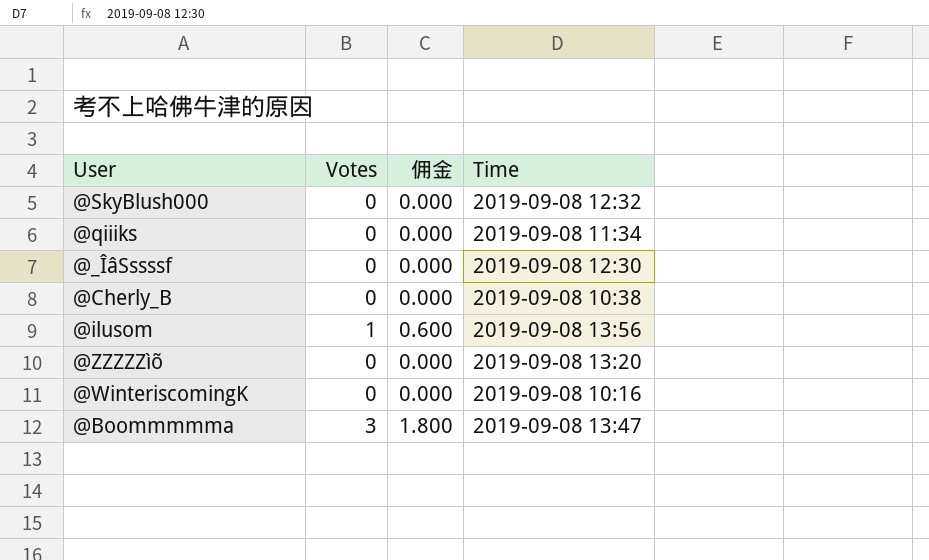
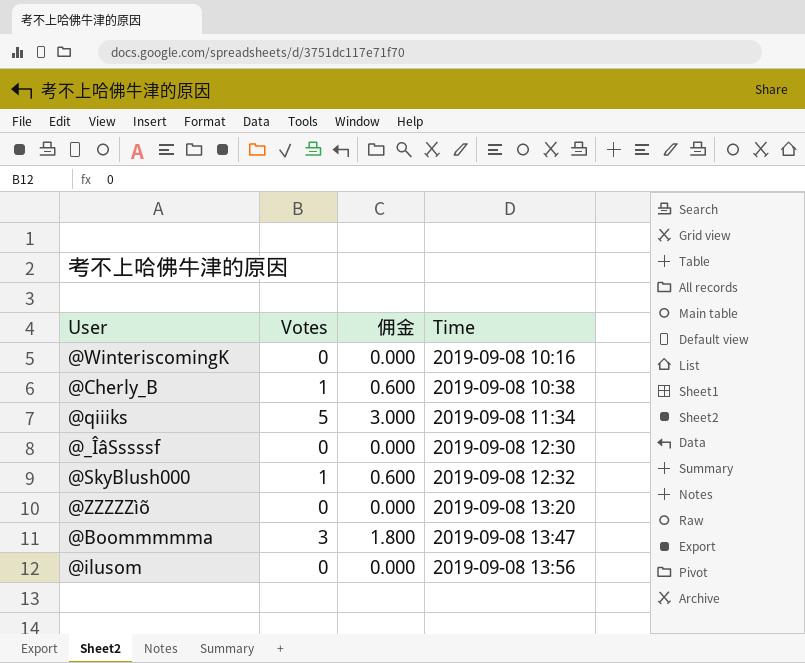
row order: none -> Time ascending
@Cherly_B | Votes: 0 -> 1
@Cherly_B | 佣金: 0.000 -> 0.600
@qiiiks | Votes: 0 -> 5
@qiiiks | 佣金: 0.000 -> 3.000
@SkyBlush000 | Votes: 0 -> 1
@SkyBlush000 | 佣金: 0.000 -> 0.600
@ilusom | Votes: 1 -> 0
@ilusom | 佣金: 0.600 -> 0.000

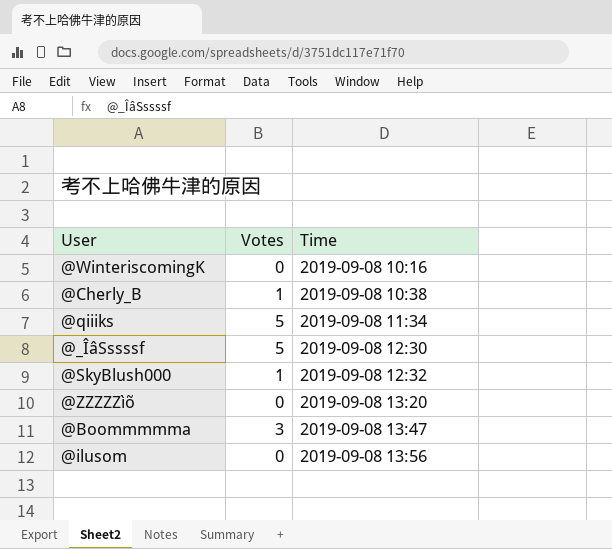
column 佣金 | formula: [Votes] * 0.6 -> none
@_ÎâSssssf | Votes: 0 -> 5

